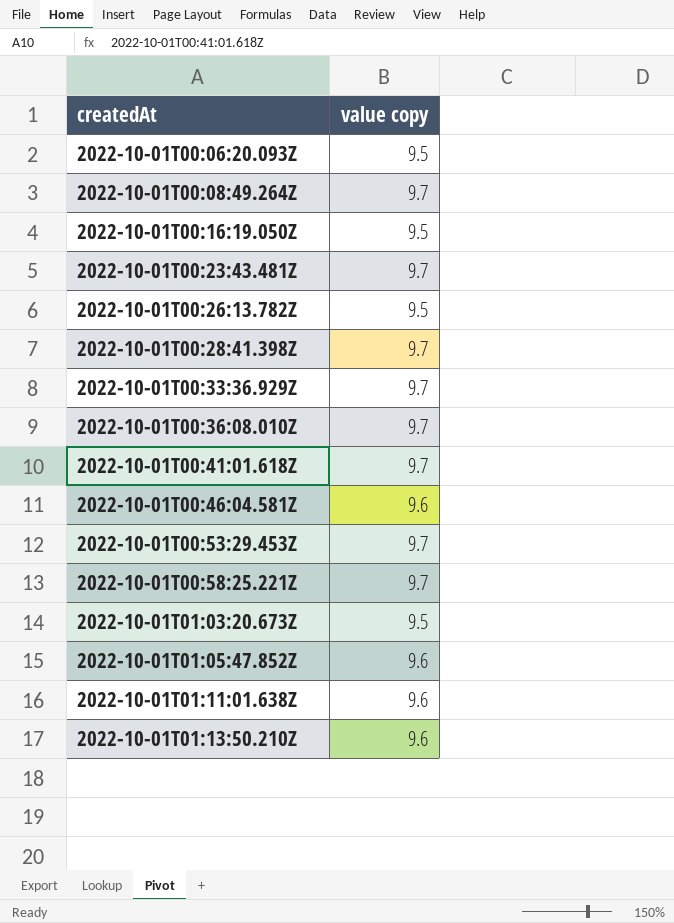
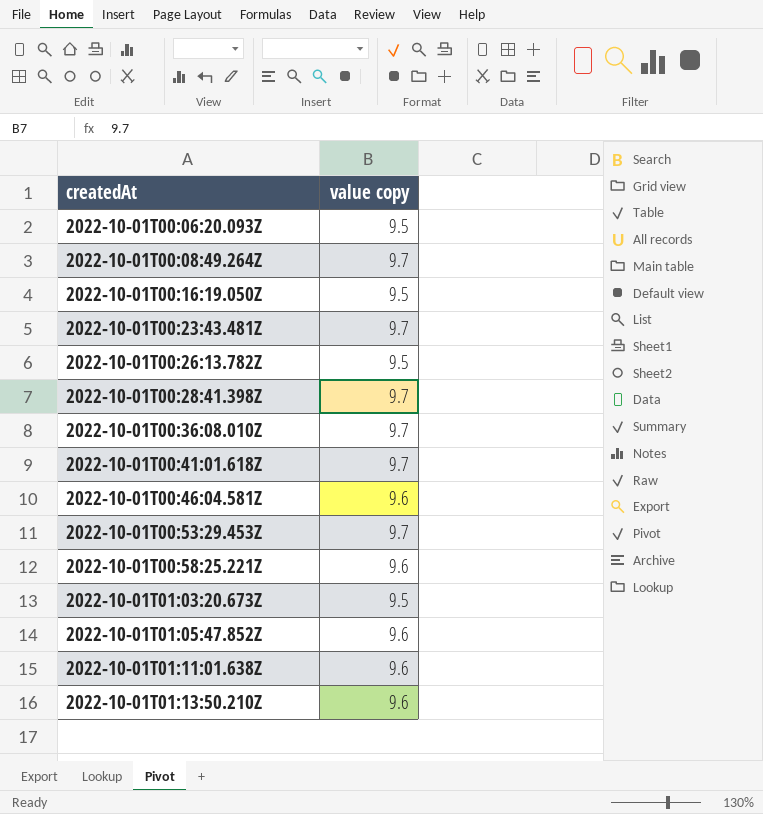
row 2022-10-01T00:33:36.929Z: 9.7 -> none
2022-10-01T00:58:25.221Z | value copy: 9.7 -> 9.6

